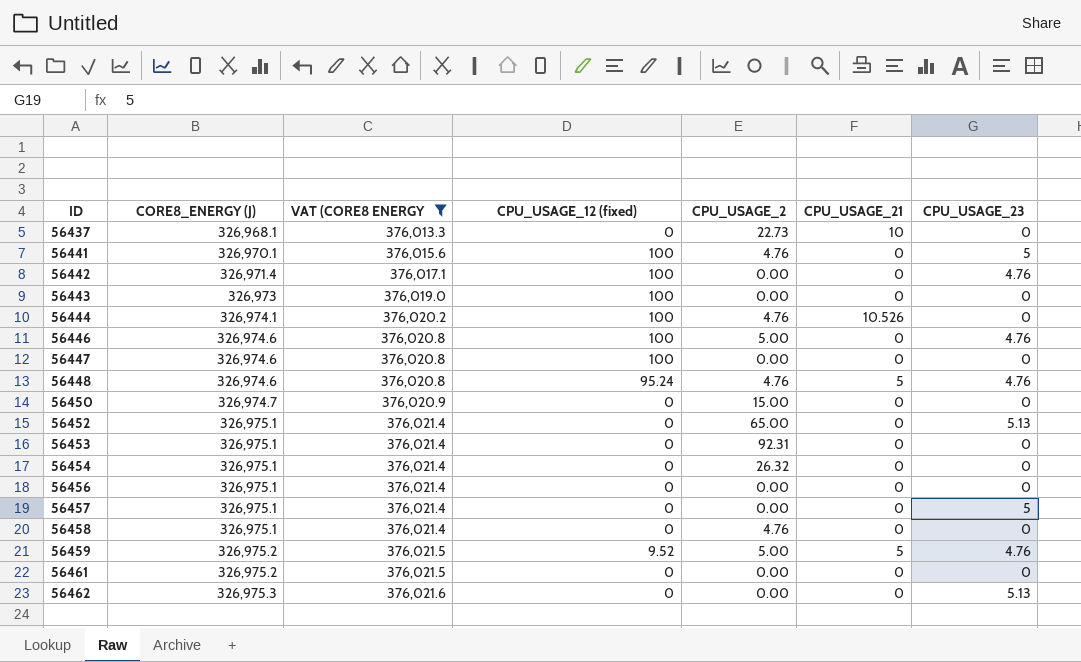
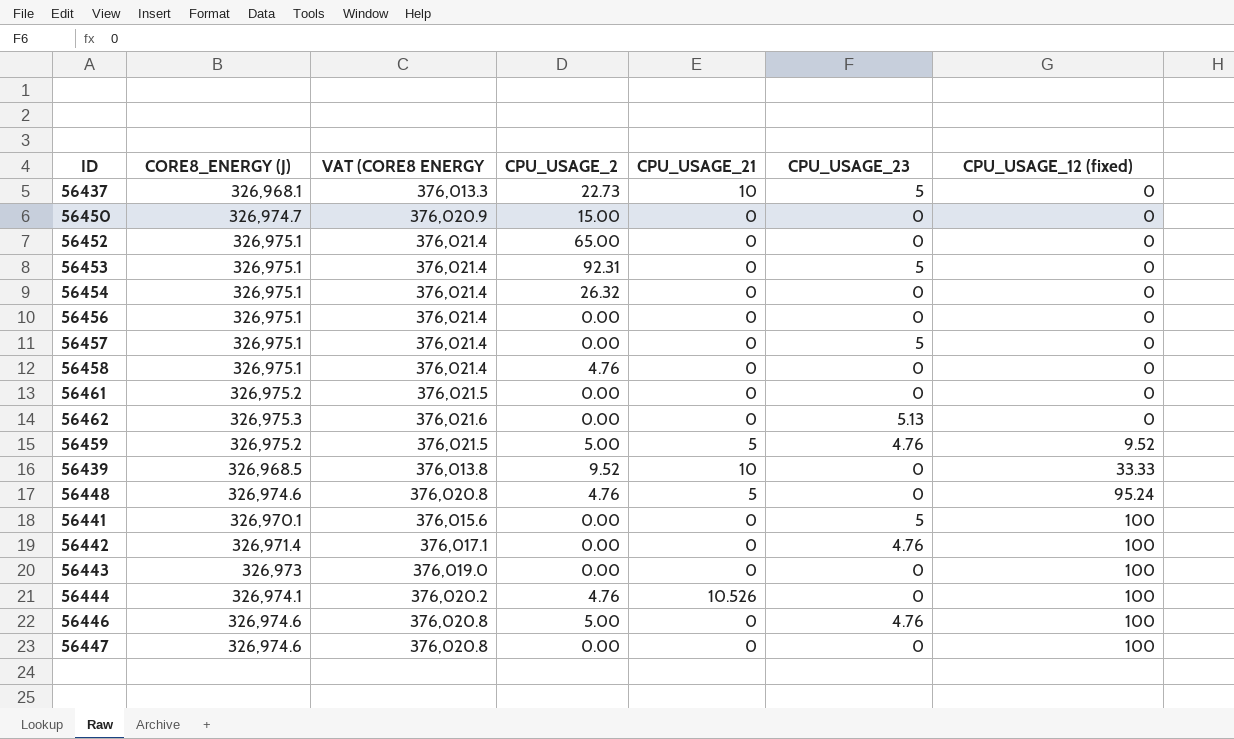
filter: VAT (CORE8 ENERGY != 376,013.8 -> none
row order: ID ascending -> CPU_USAGE_12 (fixed) ascending
column CPU_USAGE_12 (fixed) | position: 4 -> 7
56437 | CPU_USAGE_23: 0 -> 5
56452 | CPU_USAGE_23: 5.13 -> 0
56453 | CPU_USAGE_23: 0 -> 5
56448 | CPU_USAGE_23: 4.76 -> 0
56441 | CPU_USAGE_2: 4.76 -> 0.00

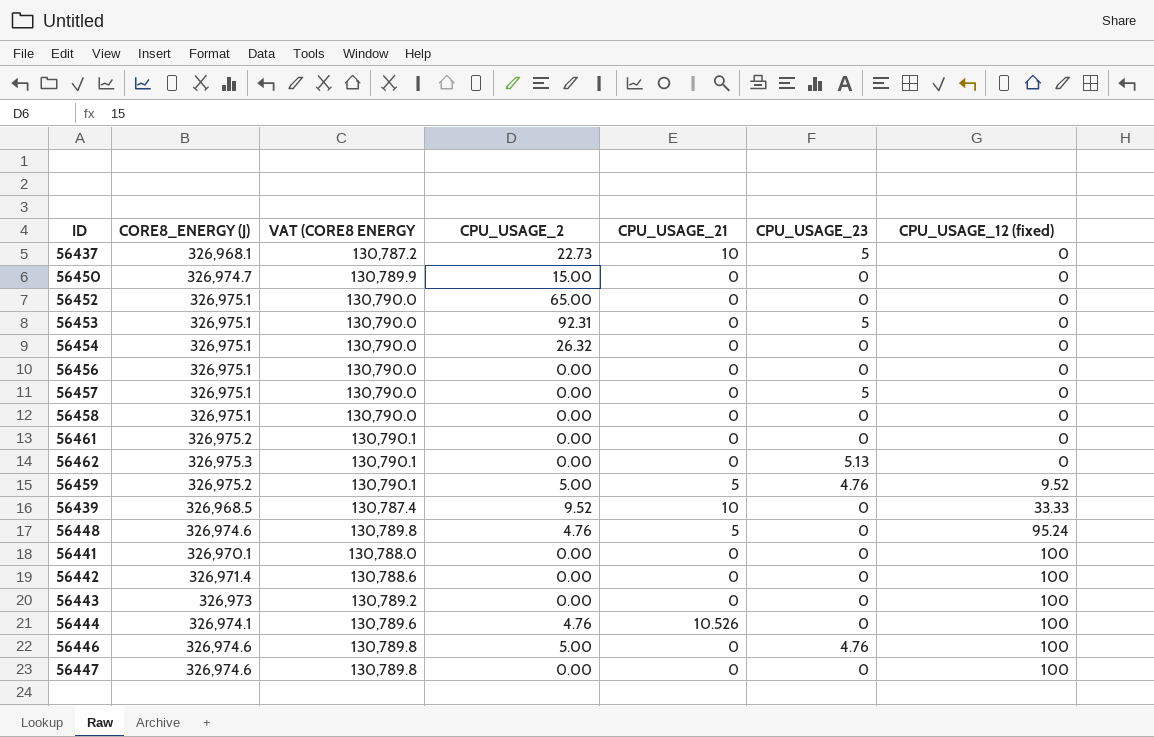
column VAT (CORE8 ENERGY | formula: [CORE8_ENERGY (J)] * 1.15 -> [CORE8_ENERGY (J)] * 0.4
56458 | CPU_USAGE_2: 4.76 -> 0.00
56441 | CPU_USAGE_23: 5 -> 0
56442 | CPU_USAGE_23: 4.76 -> 0

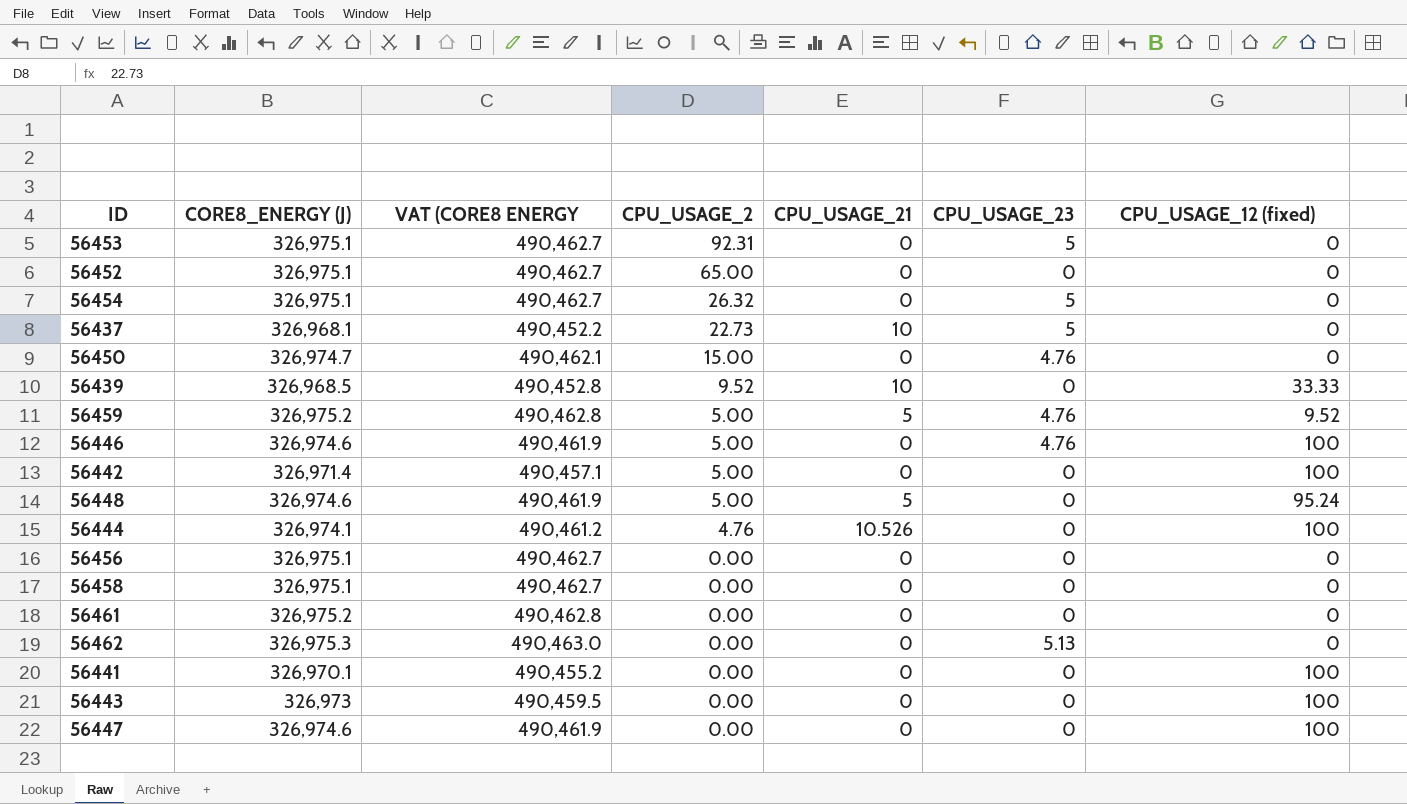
row order: CPU_USAGE_12 (fixed) ascending -> CPU_USAGE_2 descending
column VAT (CORE8 ENERGY | formula: [CORE8_ENERGY (J)] * 0.4 -> [CORE8_ENERGY (J)] * 1.5
row 56457: 326,975.1 | 130,790.0 | 0.00 | 0 | 5 | 0 -> none
56454 | CPU_USAGE_23: 0 -> 5
56450 | CPU_USAGE_23: 0 -> 4.76
56442 | CPU_USAGE_2: 0.00 -> 5.00
56448 | CPU_USAGE_2: 4.76 -> 5.00

